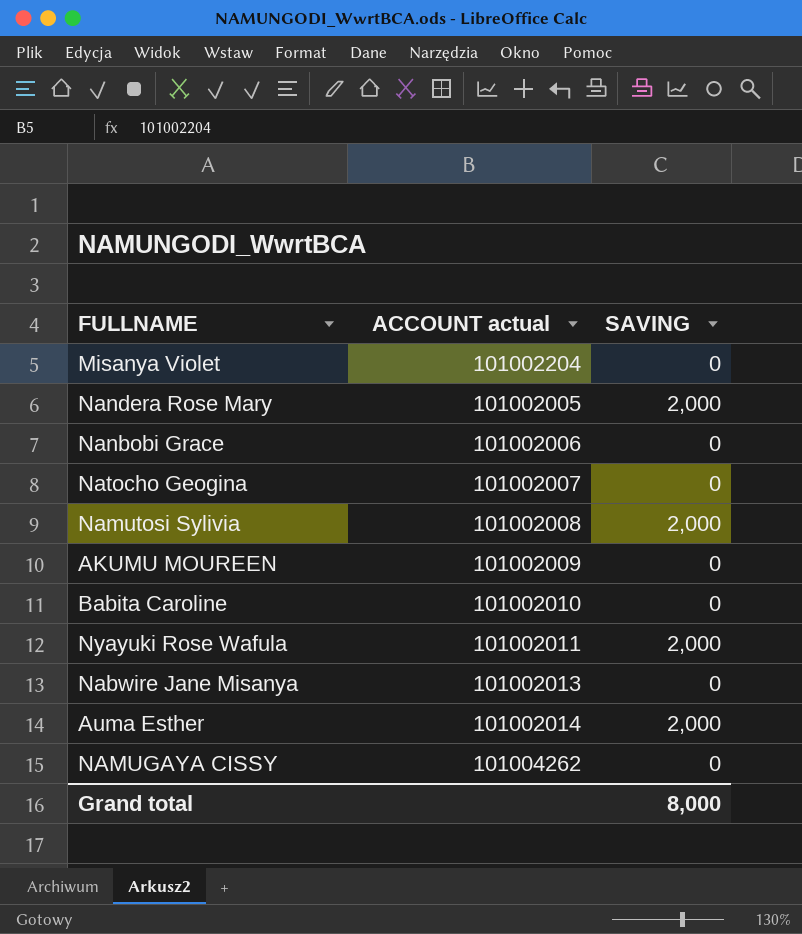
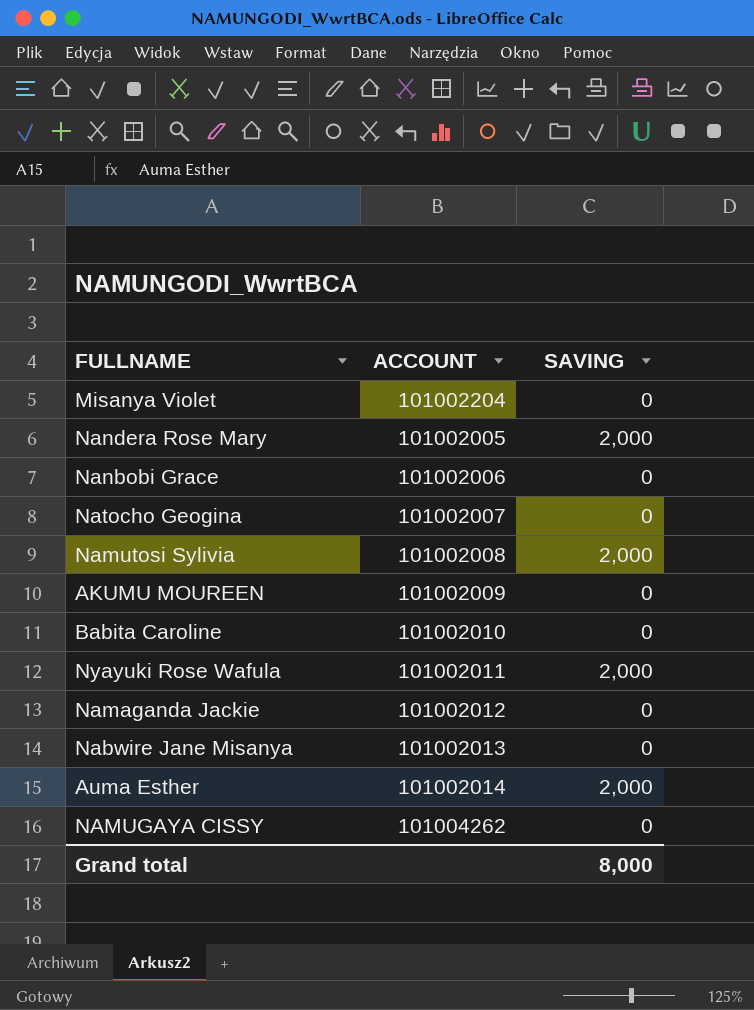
column name: ACCOUNT actual -> ACCOUNT
row Namaganda Jackie: none -> 101002012 | 0

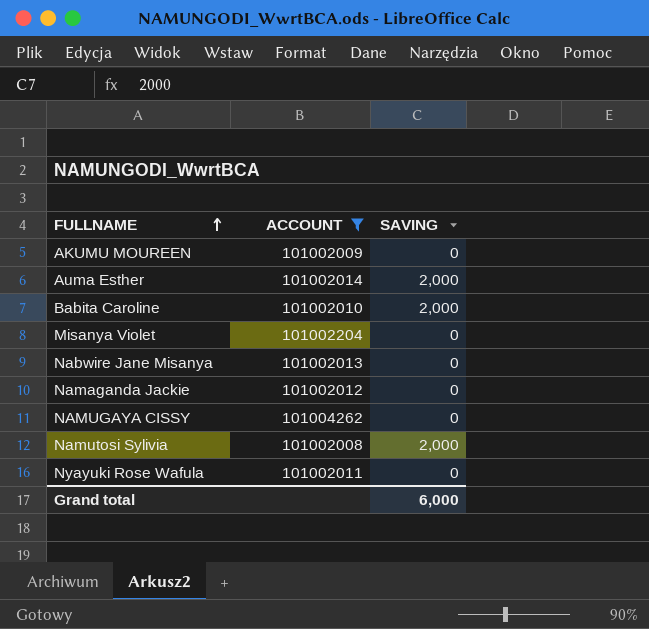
filter: none -> ACCOUNT >= 101002008
row order: none -> FULLNAME ascending
Babita Caroline | SAVING: 0 -> 2,000
Nyayuki Rose Wafula | SAVING: 2,000 -> 0
Grand total | SAVING: 8,000 -> 6,000

